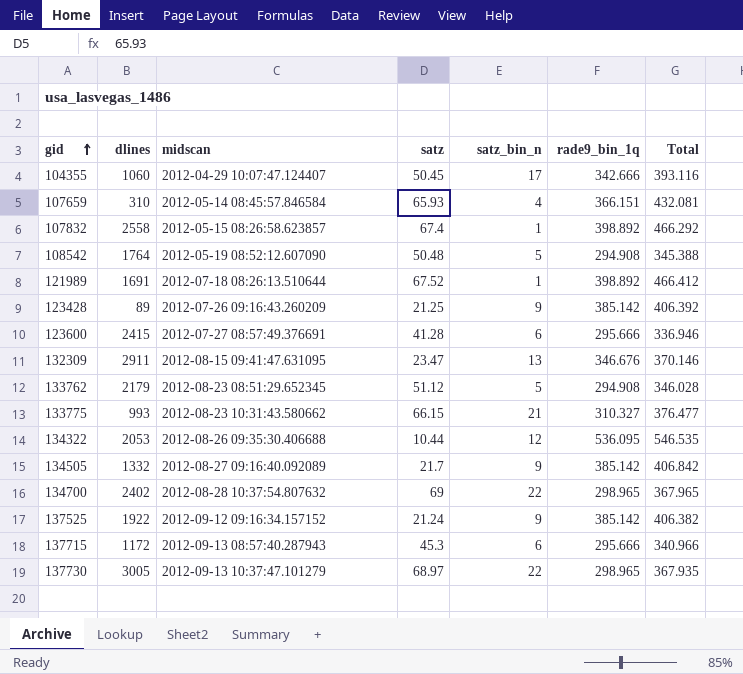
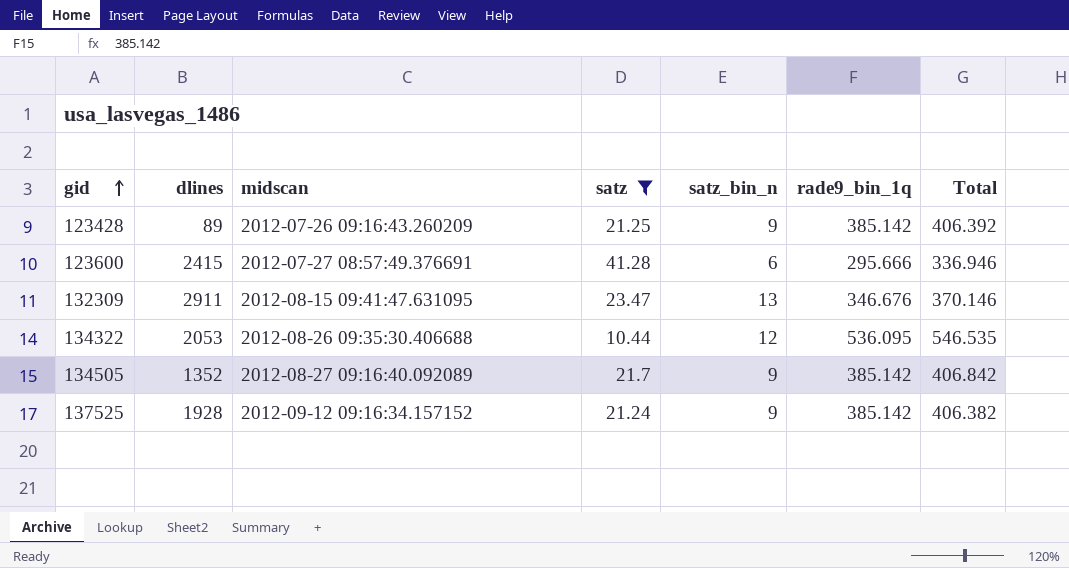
filter: none -> satz <= 41.28
134505 | dlines: 1332 -> 1352
137525 | dlines: 1922 -> 1928

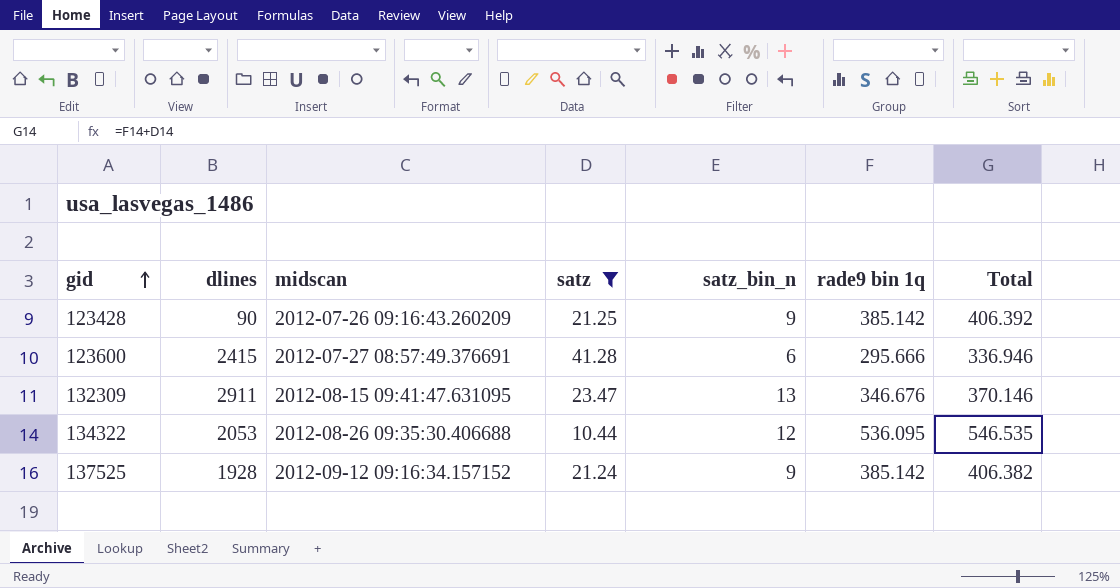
column name: rade9_bin_1q -> rade9 bin 1q
row 134505: 1352 | 2012-08-27 09:16:40.092089 | 21.7 | 9 | 385.142 | 406.842 -> none
123428 | dlines: 89 -> 90

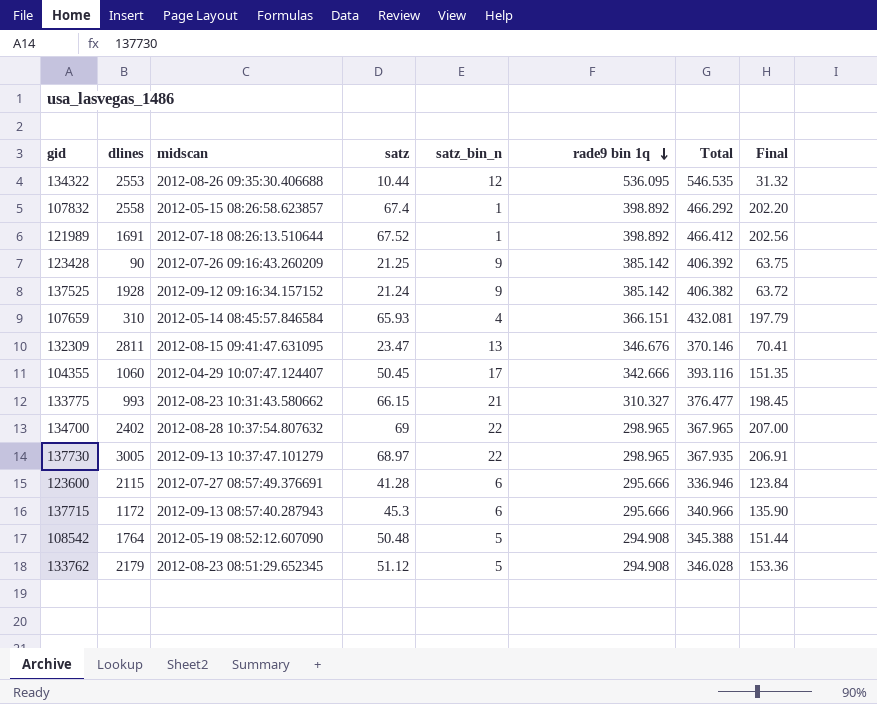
filter: satz <= 41.28 -> none
row order: gid ascending -> rade9 bin 1q descending
column Final | formula: none -> [satz] * 3
134322 | dlines: 2053 -> 2553
132309 | dlines: 2911 -> 2811
123600 | dlines: 2415 -> 2115

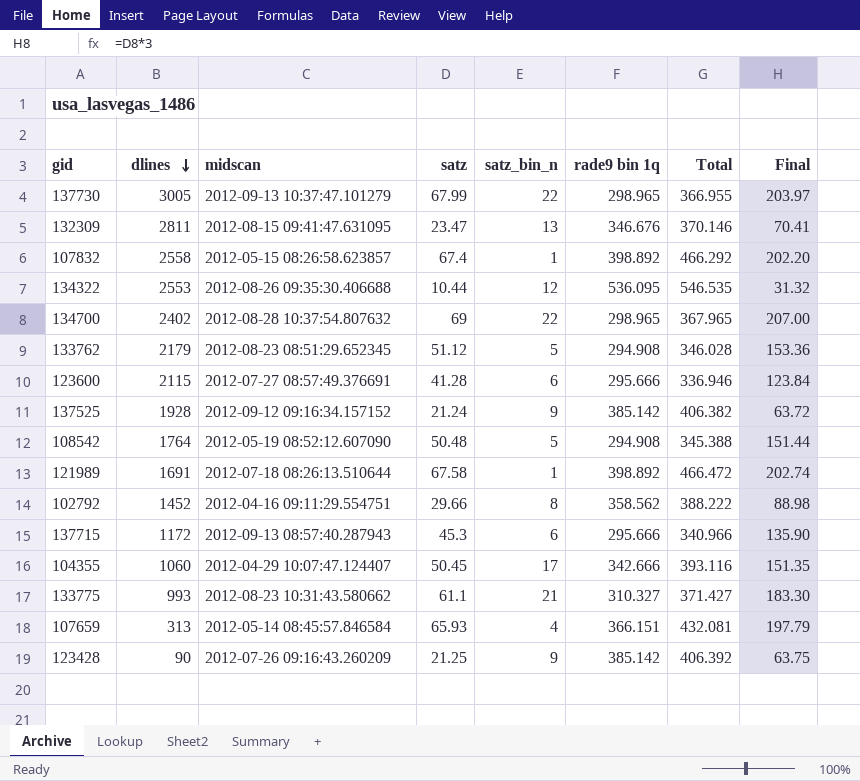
row order: rade9 bin 1q descending -> dlines descending
137730 | satz: 68.97 -> 67.99
137730 | Total: 367.935 -> 366.955
137730 | Final: 206.91 -> 203.97
121989 | satz: 67.52 -> 67.58
121989 | Total: 466.412 -> 466.472
121989 | Final: 202.56 -> 202.74
row 102792: none -> 1452 | 2012-04-16 09:11:29.554751 | 29.66 | 8 | 358.562 | 388.222 | 88.98
133775 | satz: 66.15 -> 61.1
133775 | Total: 376.477 -> 371.427
133775 | Final: 198.45 -> 183.30
107659 | dlines: 310 -> 313

